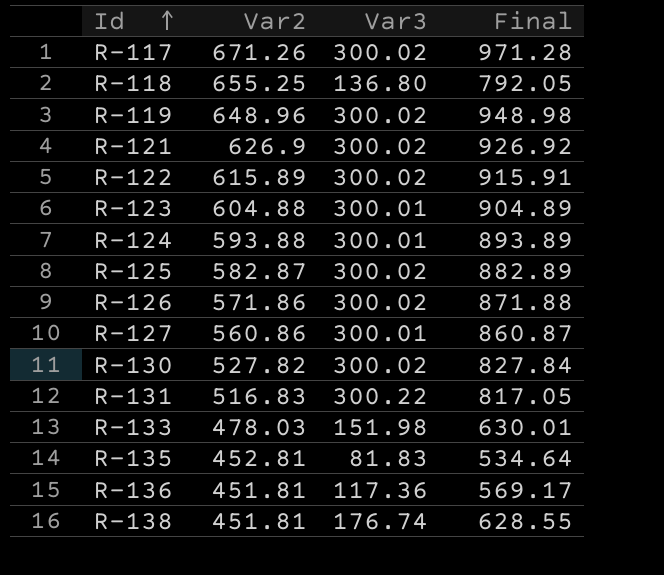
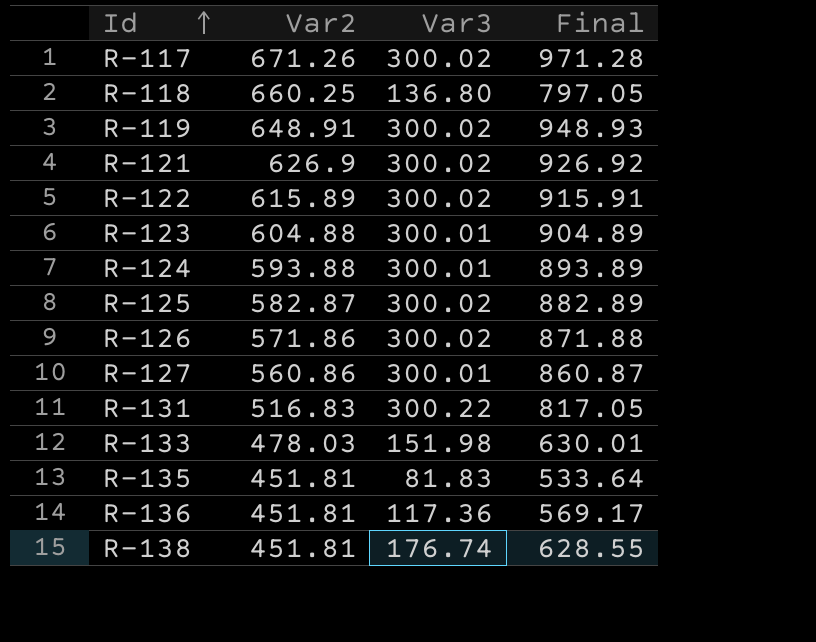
row R-130: 527.82 | 300.02 | 827.84 -> none
R-118 | Var2: 655.25 -> 660.25
R-118 | Final: 792.05 -> 797.05
R-119 | Var2: 648.96 -> 648.91
R-119 | Final: 948.98 -> 948.93
R-135 | Var2: 452.81 -> 451.81
R-135 | Final: 534.64 -> 533.64

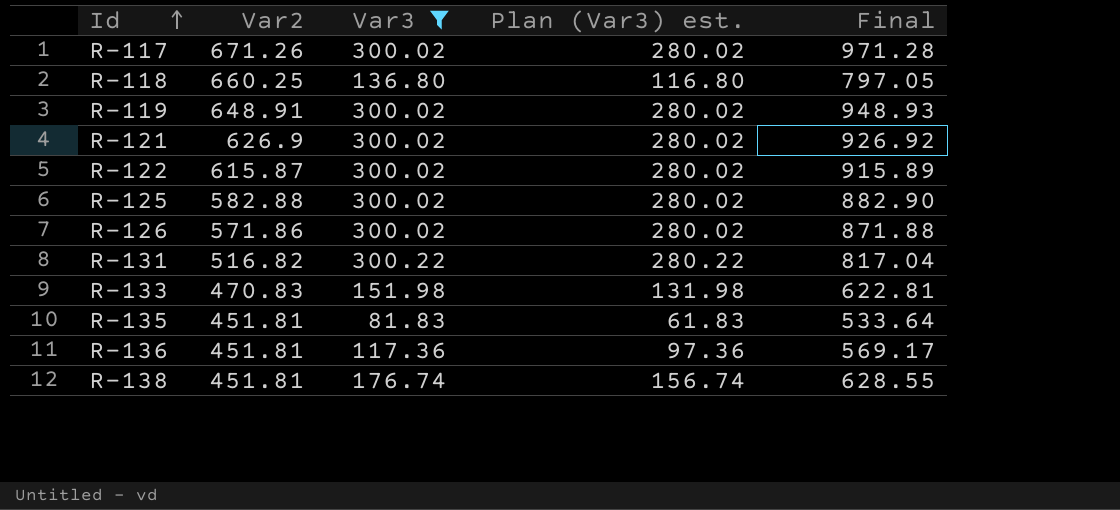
filter: none -> Var3 != 300.01
column Plan (Var3) est. | formula: none -> [Var3] - 20
R-122 | Var2: 615.89 -> 615.87
R-122 | Final: 915.91 -> 915.89
R-125 | Var2: 582.87 -> 582.88
R-125 | Final: 882.89 -> 882.90
R-131 | Var2: 516.83 -> 516.82
R-131 | Final: 817.05 -> 817.04
R-133 | Var2: 478.03 -> 470.83
R-133 | Final: 630.01 -> 622.81

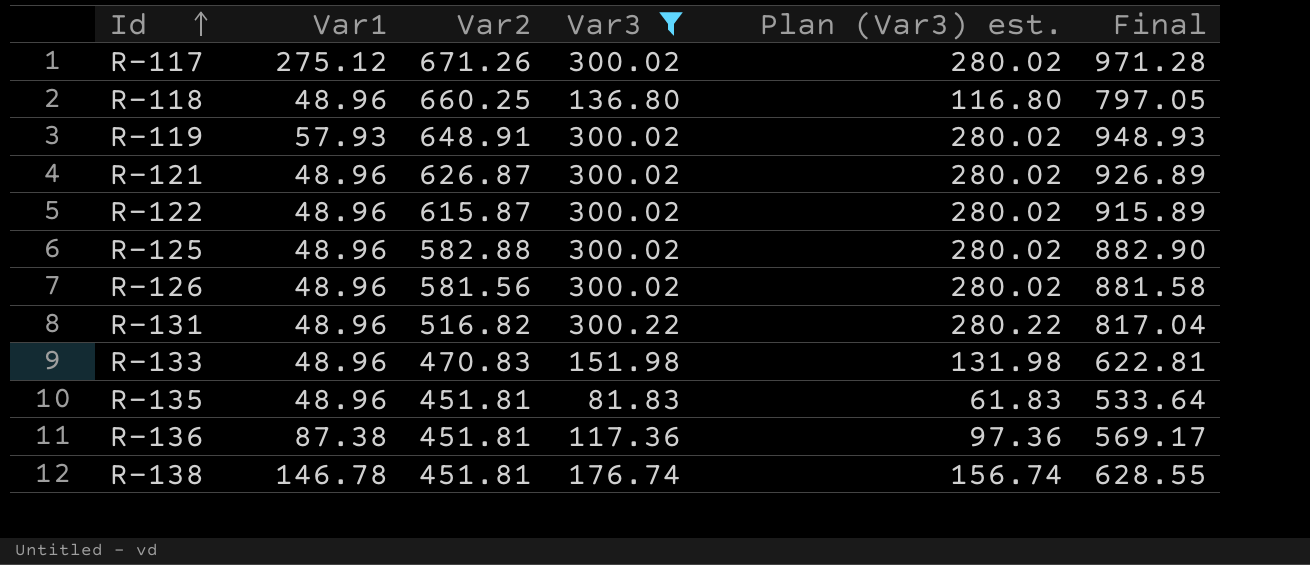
column Var1 | position: none -> 2
R-121 | Var2: 626.9 -> 626.87
R-121 | Final: 926.92 -> 926.89
R-126 | Var2: 571.86 -> 581.56
R-126 | Final: 871.88 -> 881.58

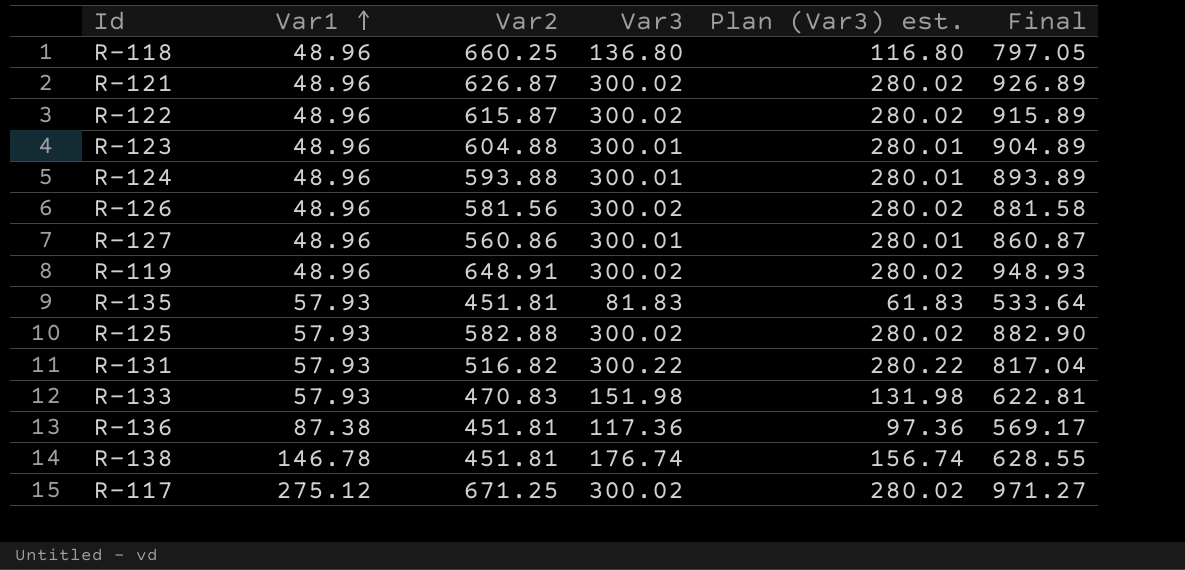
filter: Var3 != 300.01 -> none
row order: Id ascending -> Var1 ascending
R-119 | Var1: 57.93 -> 48.96
R-135 | Var1: 48.96 -> 57.93
R-125 | Var1: 48.96 -> 57.93
R-131 | Var1: 48.96 -> 57.93
R-133 | Var1: 48.96 -> 57.93
R-117 | Var2: 671.26 -> 671.25
R-117 | Final: 971.28 -> 971.27

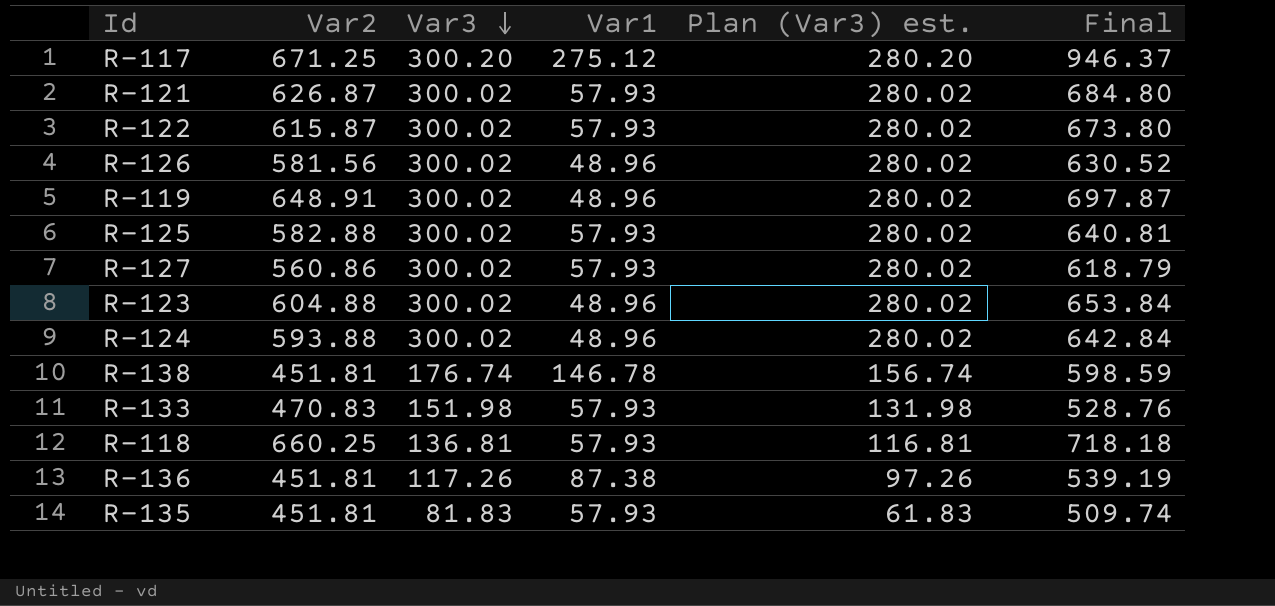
row order: Var1 ascending -> Var3 descending
column Var1 | position: 2 -> 4
column Final | formula: [Var2] + [Var3] -> [Var2] + [Var1]
row R-131: 57.93 | 516.82 | 300.22 | 280.22 | 817.04 -> none
R-117 | Var3: 300.02 -> 300.20
R-117 | Plan (Var3) est.: 280.02 -> 280.20
R-121 | Var1: 48.96 -> 57.93
R-122 | Var1: 48.96 -> 57.93
R-127 | Var3: 300.01 -> 300.02
R-127 | Var1: 48.96 -> 57.93
R-127 | Plan (Var3) est.: 280.01 -> 280.02
R-123 | Var3: 300.01 -> 300.02
R-123 | Plan (Var3) est.: 280.01 -> 280.02
R-124 | Var3: 300.01 -> 300.02
R-124 | Plan (Var3) est.: 280.01 -> 280.02
R-118 | Var3: 136.80 -> 136.81
R-118 | Var1: 48.96 -> 57.93
R-118 | Plan (Var3) est.: 116.80 -> 116.81
R-136 | Var3: 117.36 -> 117.26
R-136 | Plan (Var3) est.: 97.36 -> 97.26

